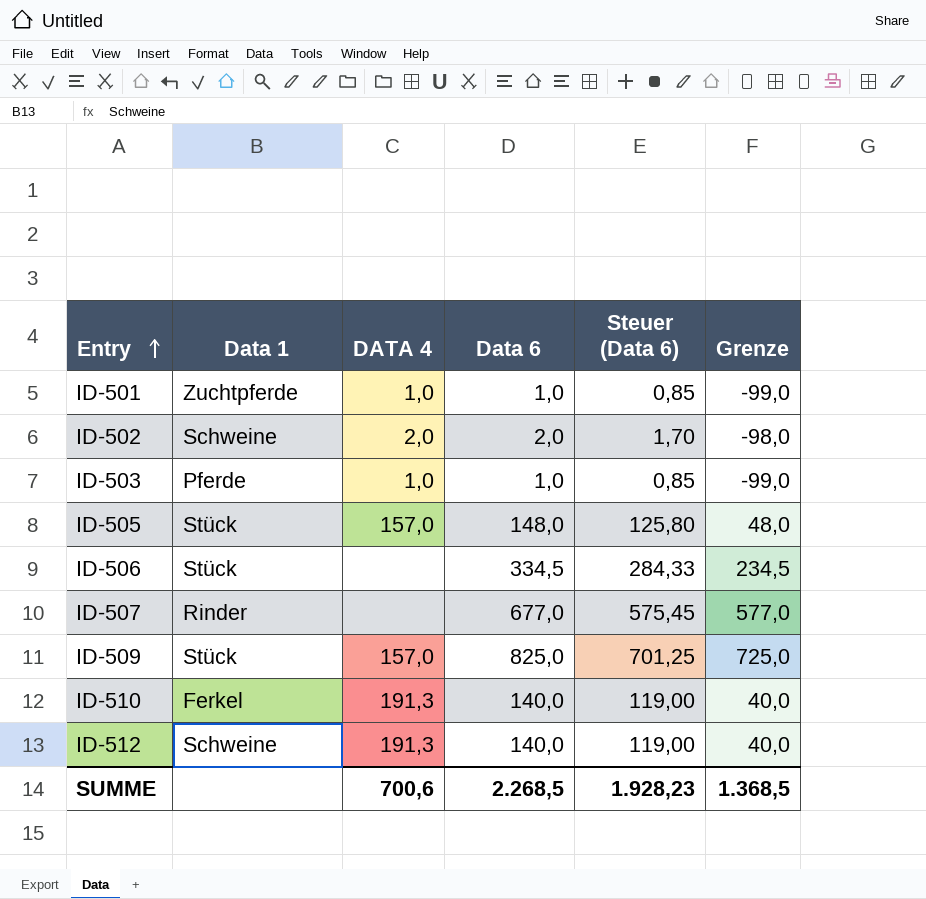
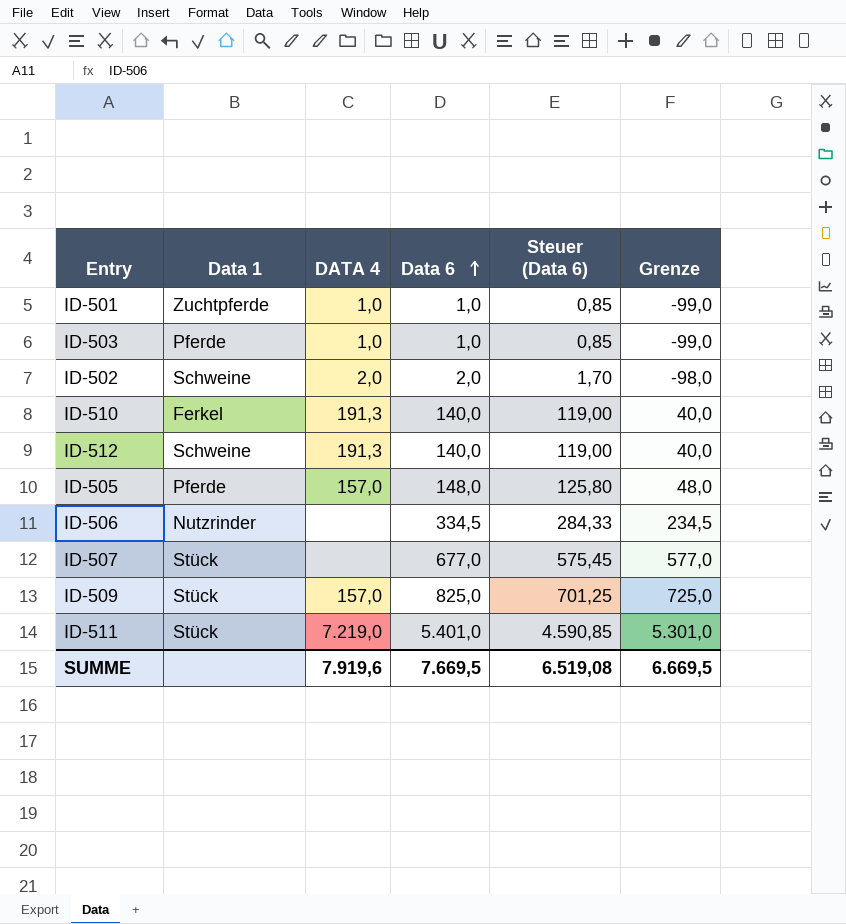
row order: Entry ascending -> Data 6 ascending
ID-505 | Data 1: Stück -> Pferde
ID-506 | Data 1: Stück -> Nutzrinder
ID-507 | Data 1: Rinder -> Stück
row ID-511: none -> Stück | 7.219,0 | 5.401,0 | 4.590,85 | 5.301,0
SUMME | DATA 4: 700,6 -> 7.919,6
SUMME | Data 6: 2.268,5 -> 7.669,5
SUMME | Steuer (Data 6): 1.928,23 -> 6.519,08
SUMME | Grenze: 1.368,5 -> 6.669,5

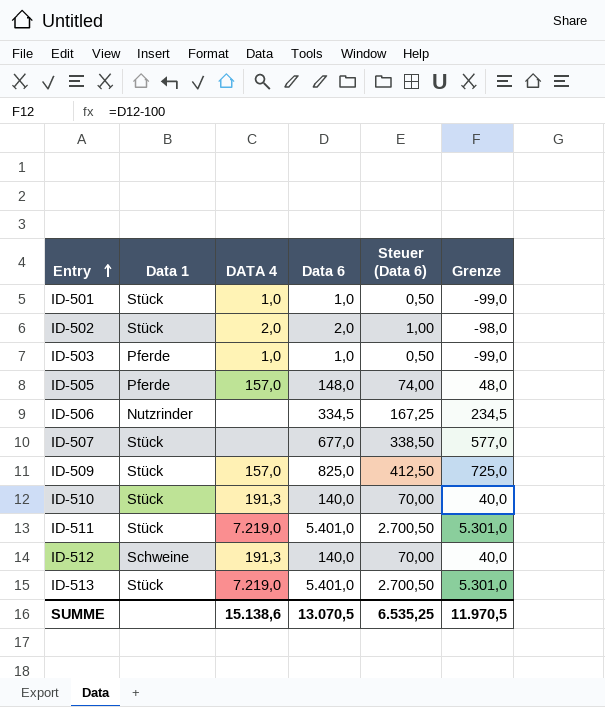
row order: Data 6 ascending -> Entry ascending
column Steuer (Data 6) | formula: [Data 6] * 0,85 -> [Data 6] * 0,5
ID-501 | Data 1: Zuchtpferde -> Stück
ID-502 | Data 1: Schweine -> Stück
ID-510 | Data 1: Ferkel -> Stück
row ID-513: none -> Stück | 7.219,0 | 5.401,0 | 2.700,50 | 5.301,0
SUMME | DATA 4: 7.919,6 -> 15.138,6
SUMME | Data 6: 7.669,5 -> 13.070,5
SUMME | Steuer (Data 6): 6.519,08 -> 6.535,25
SUMME | Grenze: 6.669,5 -> 11.970,5

